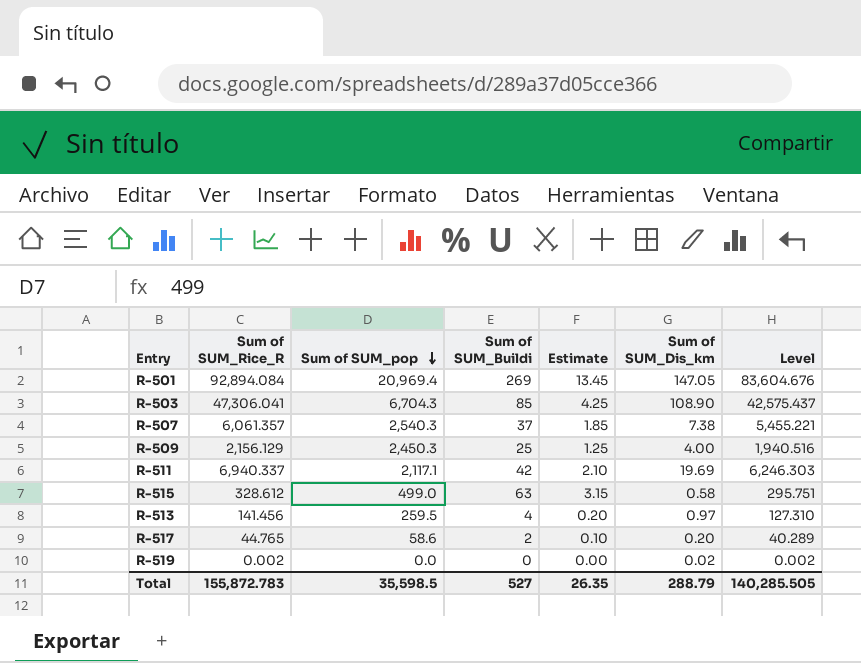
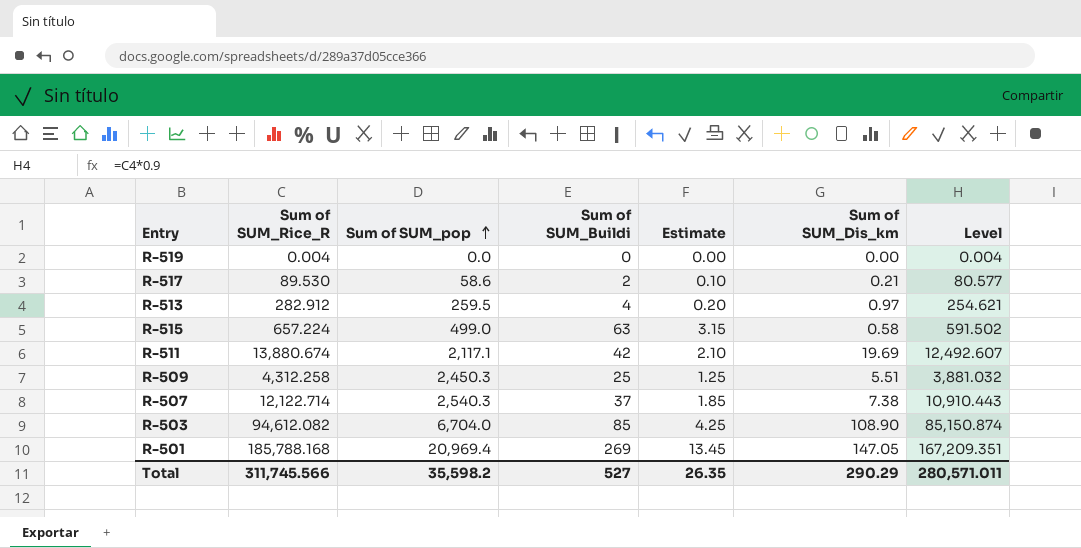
row order: Sum of SUM_pop descending -> Sum of SUM_pop ascending
R-519 | Sum of SUM_Rice_R: 0.002 -> 0.004
R-519 | Sum of SUM_Dis_km: 0.02 -> 0.00
R-519 | Level: 0.002 -> 0.004
R-517 | Sum of SUM_Rice_R: 44.765 -> 89.530
R-517 | Sum of SUM_Dis_km: 0.20 -> 0.21
R-517 | Level: 40.289 -> 80.577
R-513 | Sum of SUM_Rice_R: 141.456 -> 282.912
R-513 | Level: 127.310 -> 254.621
R-515 | Sum of SUM_Rice_R: 328.612 -> 657.224
R-515 | Level: 295.751 -> 591.502
R-511 | Sum of SUM_Rice_R: 6,940.337 -> 13,880.674
R-511 | Level: 6,246.303 -> 12,492.607
R-509 | Sum of SUM_Rice_R: 2,156.129 -> 4,312.258
R-509 | Sum of SUM_Dis_km: 4.00 -> 5.51
R-509 | Level: 1,940.516 -> 3,881.032
R-507 | Sum of SUM_Rice_R: 6,061.357 -> 12,122.714
R-507 | Level: 5,455.221 -> 10,910.443
R-503 | Sum of SUM_Rice_R: 47,306.041 -> 94,612.082
R-503 | Sum of SUM_pop: 6,704.3 -> 6,704.0
R-503 | Level: 42,575.437 -> 85,150.874
R-501 | Sum of SUM_Rice_R: 92,894.084 -> 185,788.168
R-501 | Level: 83,604.676 -> 167,209.351
Total | Sum of SUM_Rice_R: 155,872.783 -> 311,745.566
Total | Sum of SUM_pop: 35,598.5 -> 35,598.2
Total | Sum of SUM_Dis_km: 288.79 -> 290.29
Total | Level: 140,285.505 -> 280,571.011

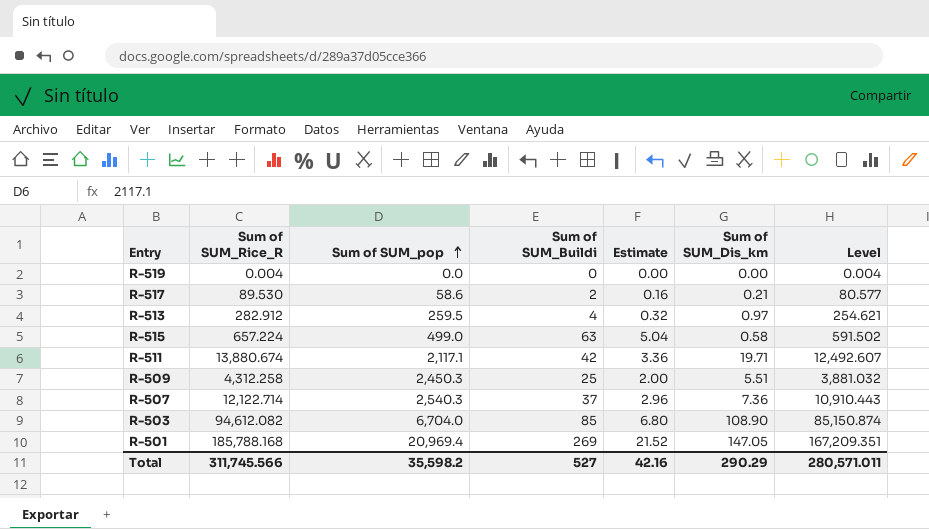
column Estimate | formula: [Sum of SUM_Buildi] * 0.05 -> [Sum of SUM_Buildi] * 0.08
R-511 | Sum of SUM_Dis_km: 19.69 -> 19.71
R-507 | Sum of SUM_Dis_km: 7.38 -> 7.36
Total | Estimate: 26.35 -> 42.16

